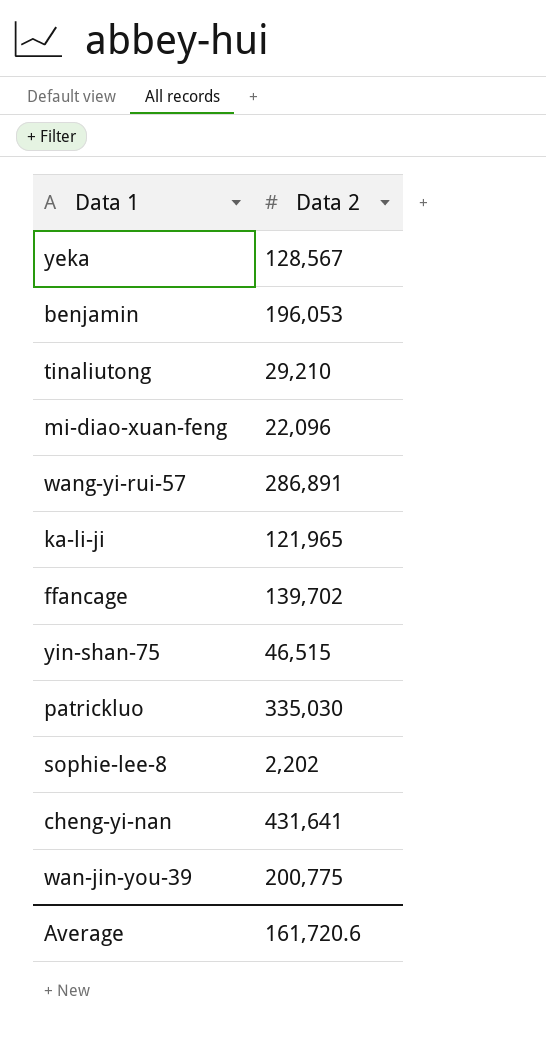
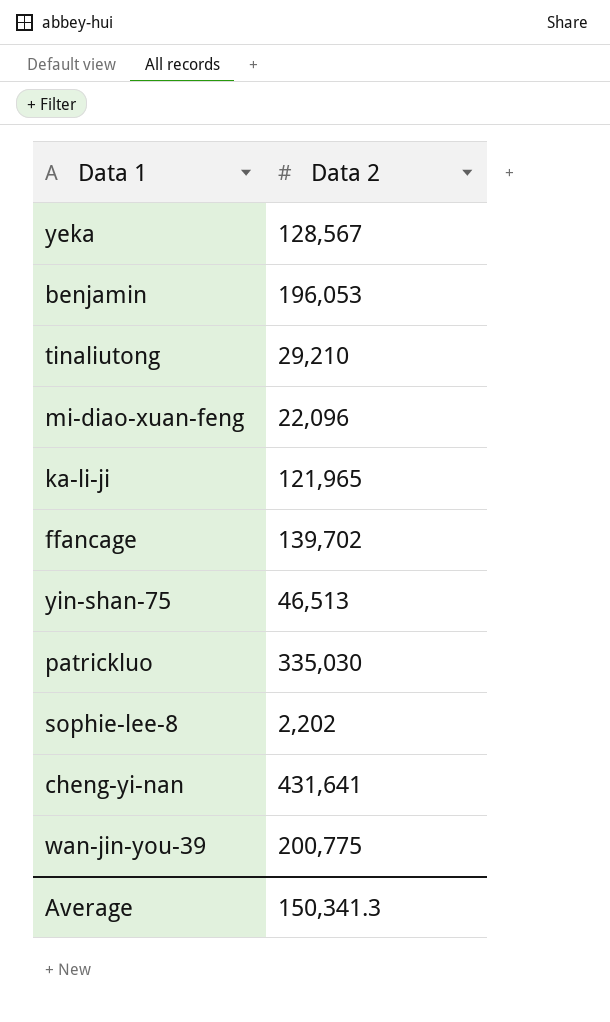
row wang-yi-rui-57: 286,891 -> none
yin-shan-75 | Data 2: 46,515 -> 46,513
Average | Data 2: 161,720.6 -> 150,341.3

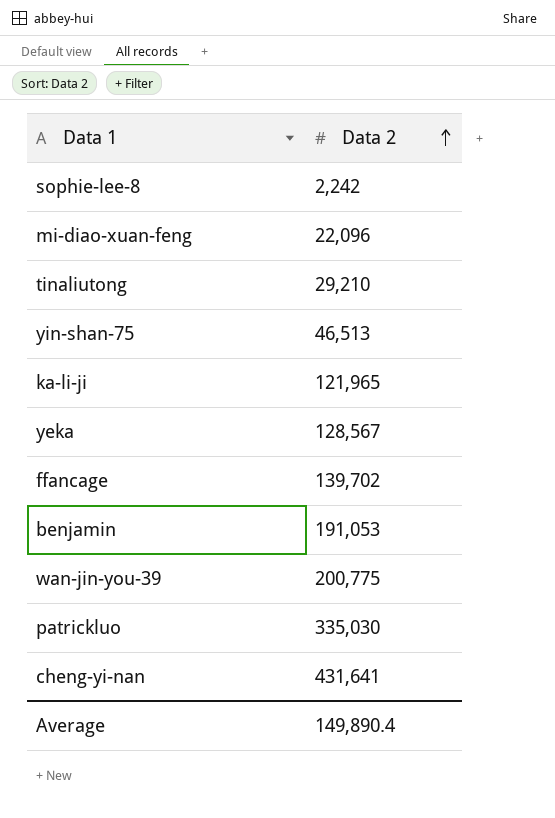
row order: none -> Data 2 ascending
sophie-lee-8 | Data 2: 2,202 -> 2,242
benjamin | Data 2: 196,053 -> 191,053
Average | Data 2: 150,341.3 -> 149,890.4

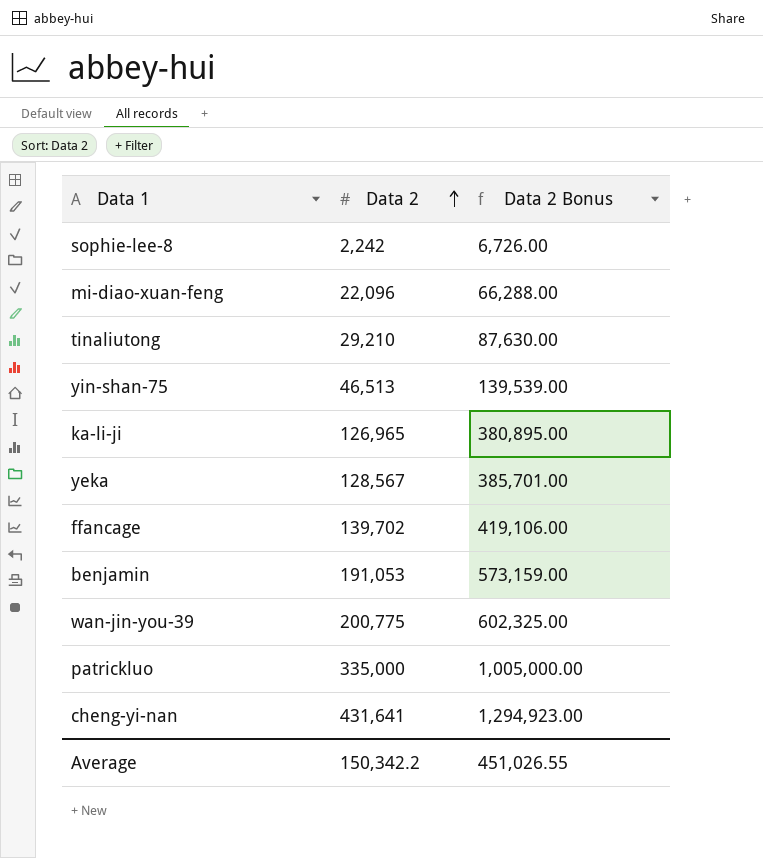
column Data 2 Bonus | formula: none -> [Data 2] * 3
ka-li-ji | Data 2: 121,965 -> 126,965
patrickluo | Data 2: 335,030 -> 335,000
Average | Data 2: 149,890.4 -> 150,342.2

